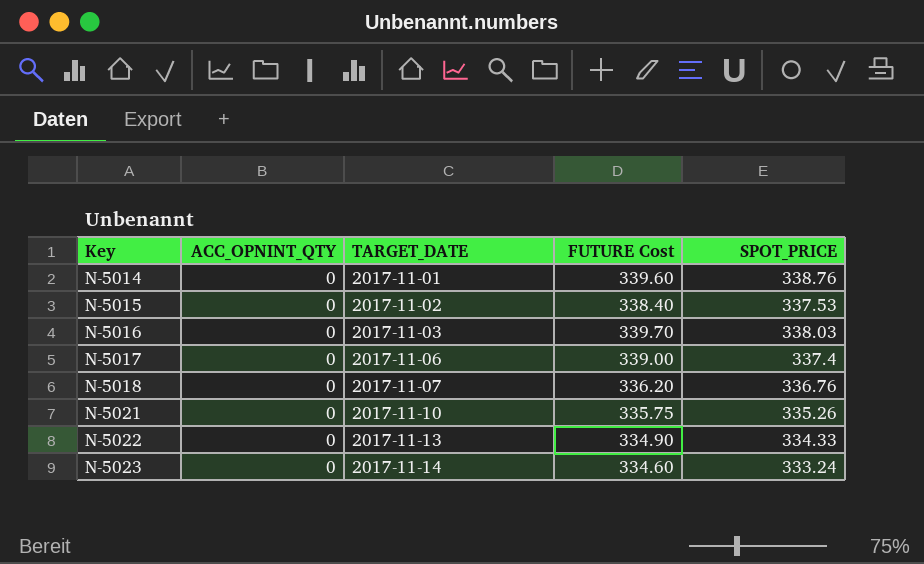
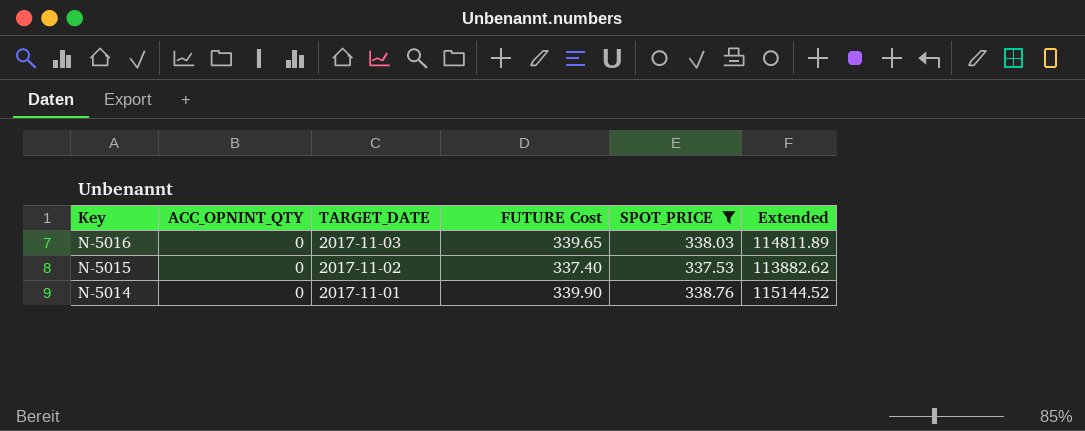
filter: none -> SPOT_PRICE >= 337.53
row order: Key ascending -> Key descending
column Extended | formula: none -> [FUTURE Cost] * [SPOT_PRICE]
N-5016 | FUTURE Cost: 339.70 -> 339.65
N-5015 | FUTURE Cost: 338.40 -> 337.40
N-5014 | FUTURE Cost: 339.60 -> 339.90

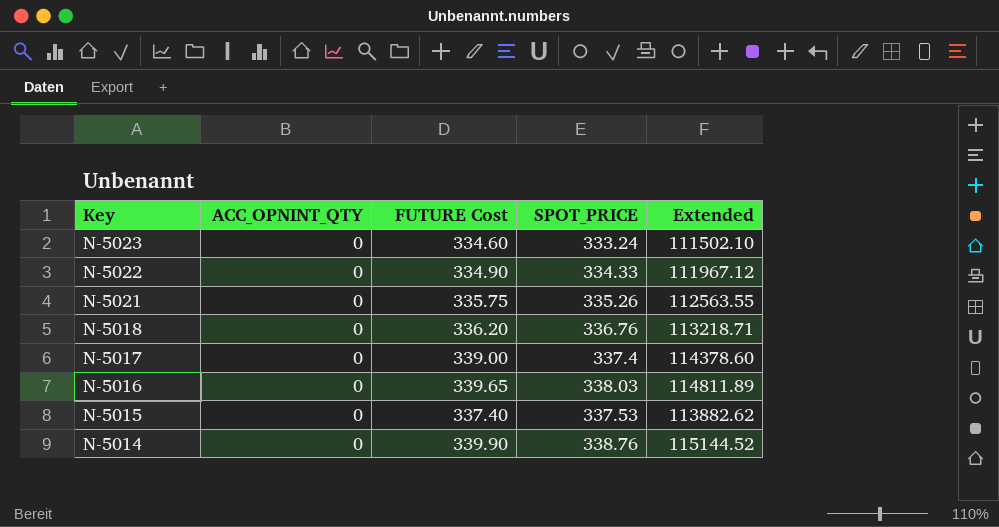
filter: SPOT_PRICE >= 337.53 -> none
column TARGET_DATE | position: 3 -> none

